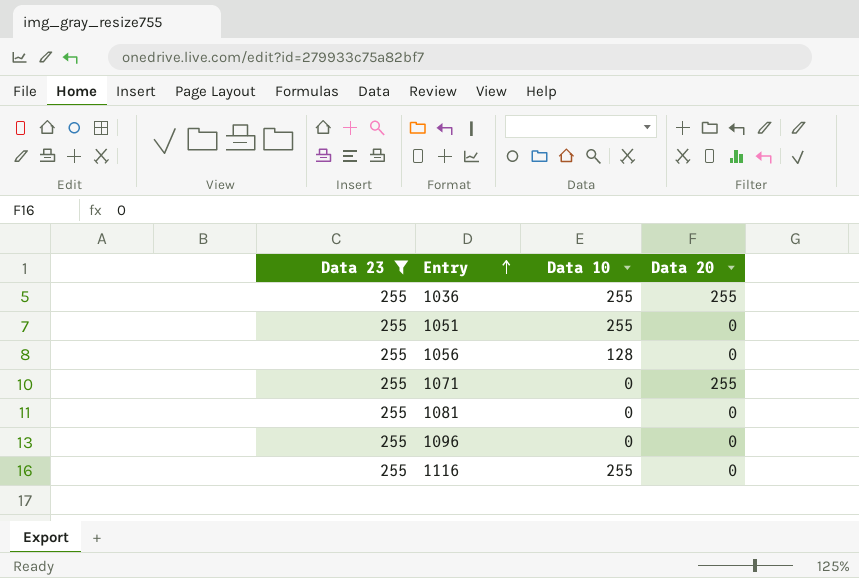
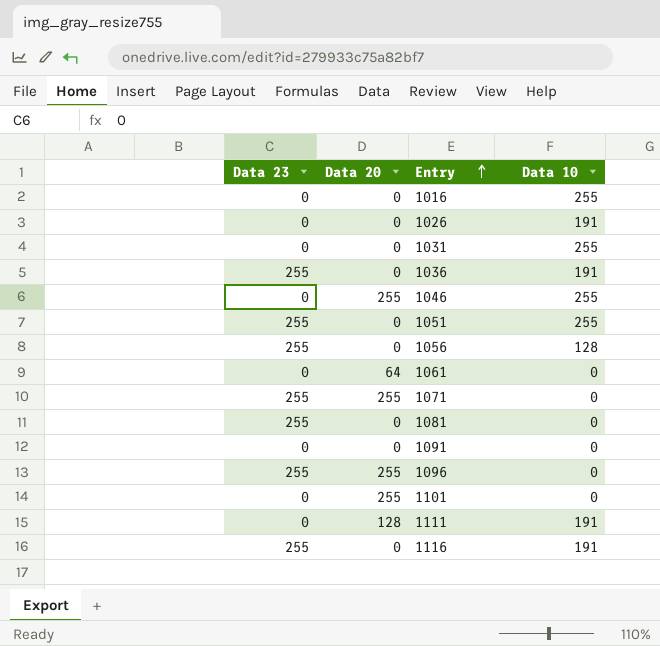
filter: Data 23 = 255 -> none
column Data 20 | position: 4 -> 2
1036 | Data 20: 255 -> 0
1036 | Data 10: 255 -> 191
1096 | Data 20: 0 -> 255
1116 | Data 10: 255 -> 191

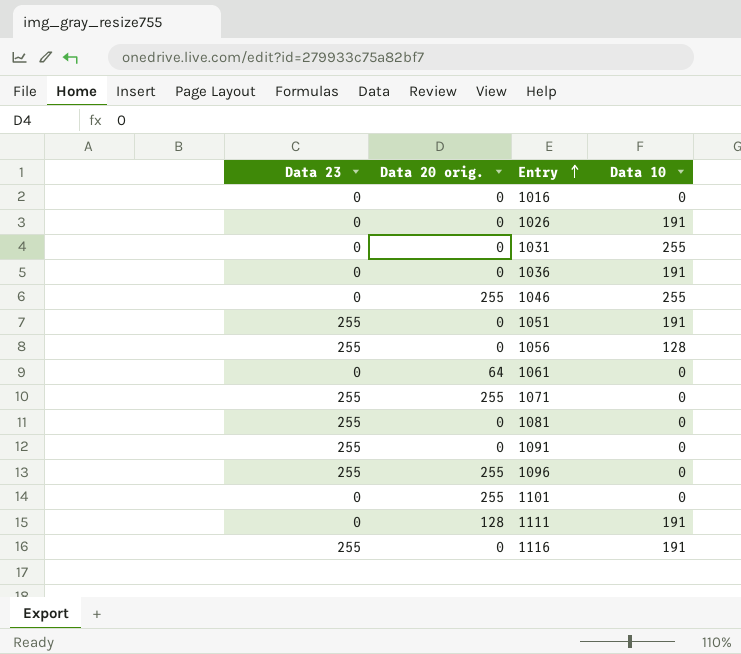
column name: Data 20 -> Data 20 orig.
1016 | Data 10: 255 -> 0
1036 | Data 23: 255 -> 0
1051 | Data 10: 255 -> 191
1091 | Data 23: 0 -> 255

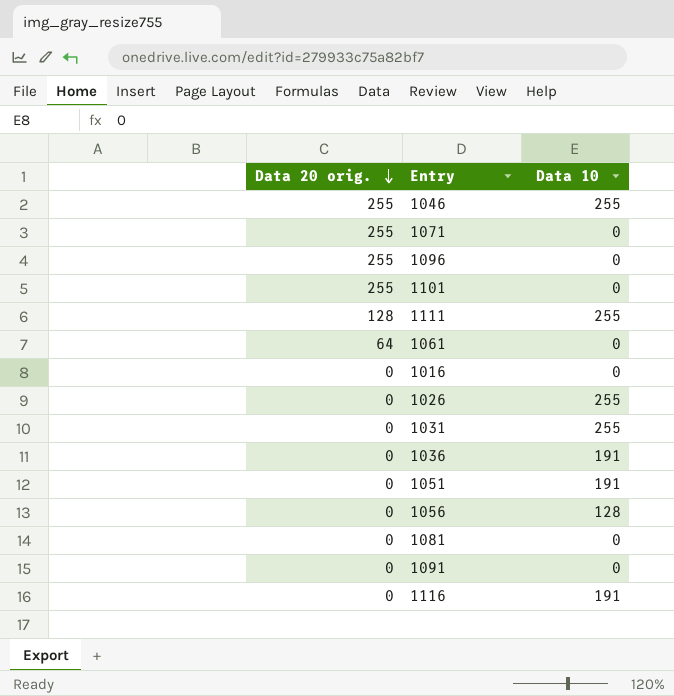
row order: Entry ascending -> Data 20 orig. descending
column Data 23 | position: 1 -> none
1111 | Data 10: 191 -> 255
1026 | Data 10: 191 -> 255

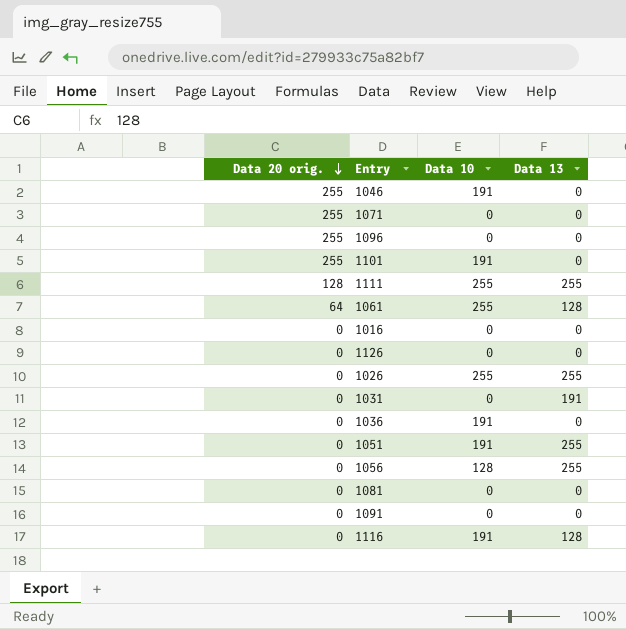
column Data 13 | position: none -> 4
1046 | Data 10: 255 -> 191
1101 | Data 10: 0 -> 191
1061 | Data 10: 0 -> 255
row 1126: none -> 0 | 0 | 0
1031 | Data 10: 255 -> 0

